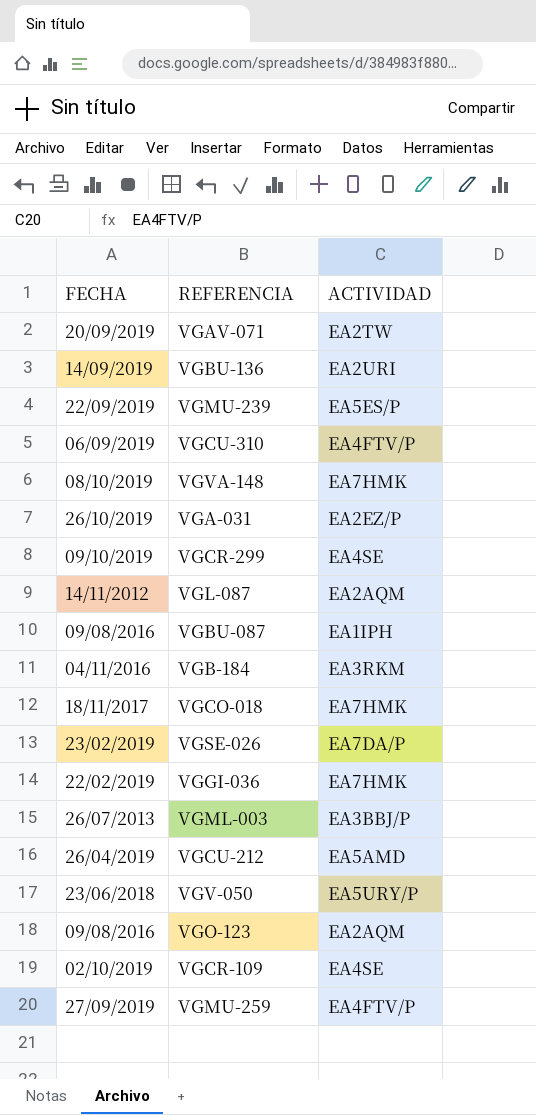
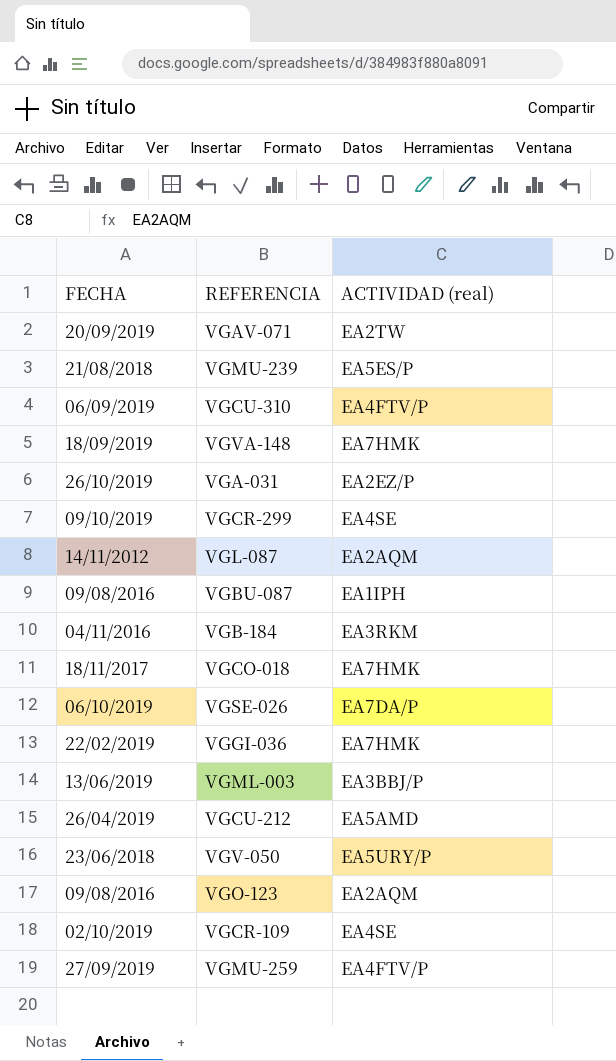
column name: ACTIVIDAD -> ACTIVIDAD (real)
row VGBU-136: 14/09/2019 | EA2URI -> none
VGMU-239 | FECHA: 22/09/2019 -> 21/08/2018
VGVA-148 | FECHA: 08/10/2019 -> 18/09/2019
VGSE-026 | FECHA: 23/02/2019 -> 06/10/2019
VGML-003 | FECHA: 26/07/2013 -> 13/06/2019

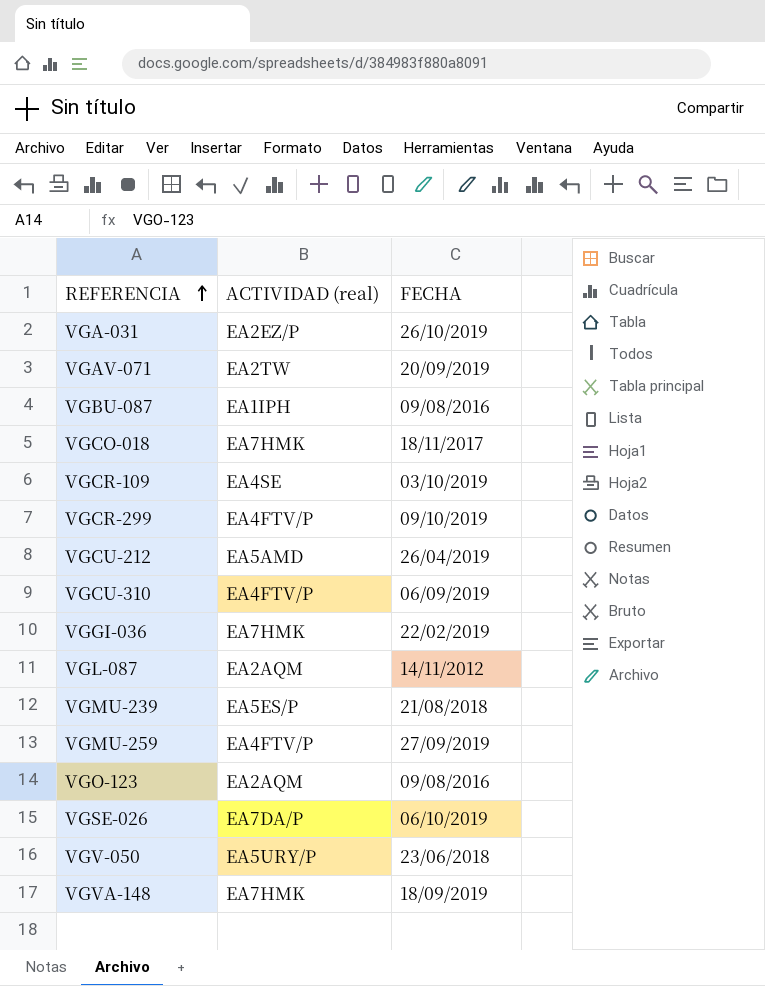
row order: none -> REFERENCIA ascending
column FECHA | position: 1 -> 3
row VGB-184: 04/11/2016 | EA3RKM -> none
row VGML-003: 13/06/2019 | EA3BBJ/P -> none
VGCR-109 | FECHA: 02/10/2019 -> 03/10/2019
VGCR-299 | ACTIVIDAD (real): EA4SE -> EA4FTV/P

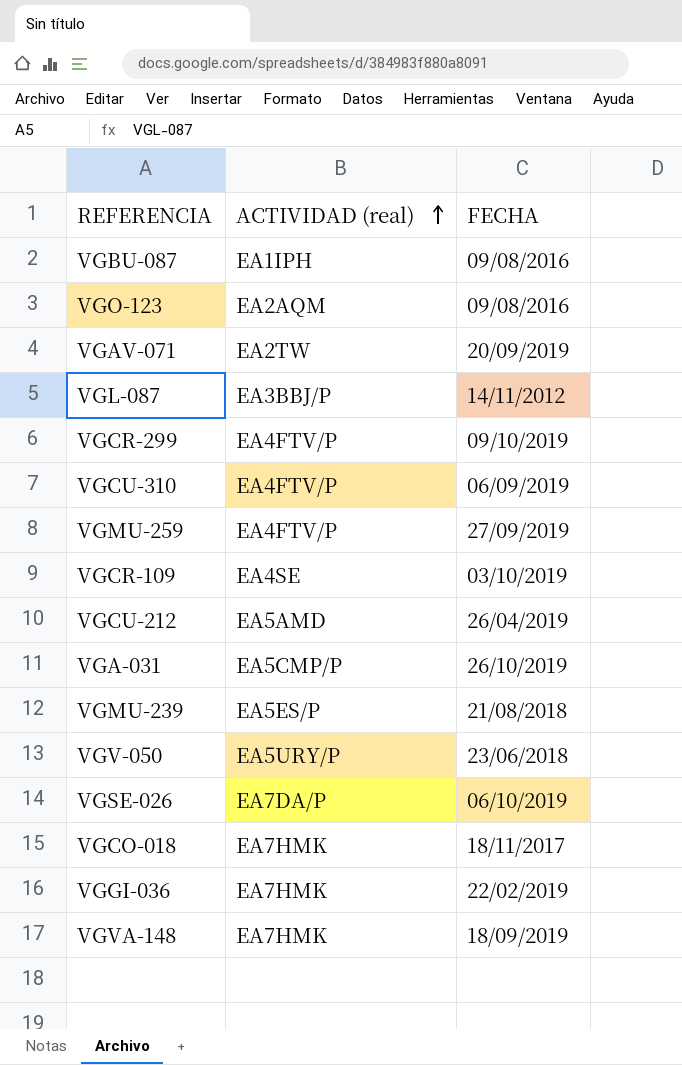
row order: REFERENCIA ascending -> ACTIVIDAD (real) ascending
VGL-087 | ACTIVIDAD (real): EA2AQM -> EA3BBJ/P
VGA-031 | ACTIVIDAD (real): EA2EZ/P -> EA5CMP/P

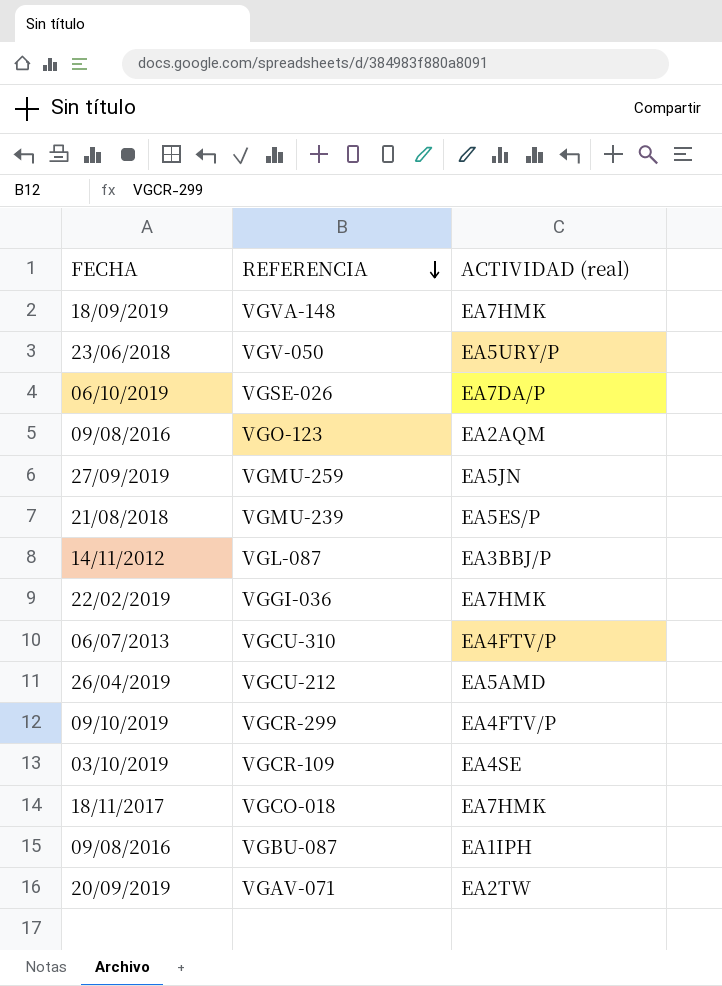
row order: ACTIVIDAD (real) ascending -> REFERENCIA descending
column FECHA | position: 3 -> 1
row VGA-031: EA5CMP/P | 26/10/2019 -> none
VGMU-259 | ACTIVIDAD (real): EA4FTV/P -> EA5JN
VGCU-310 | FECHA: 06/09/2019 -> 06/07/2013

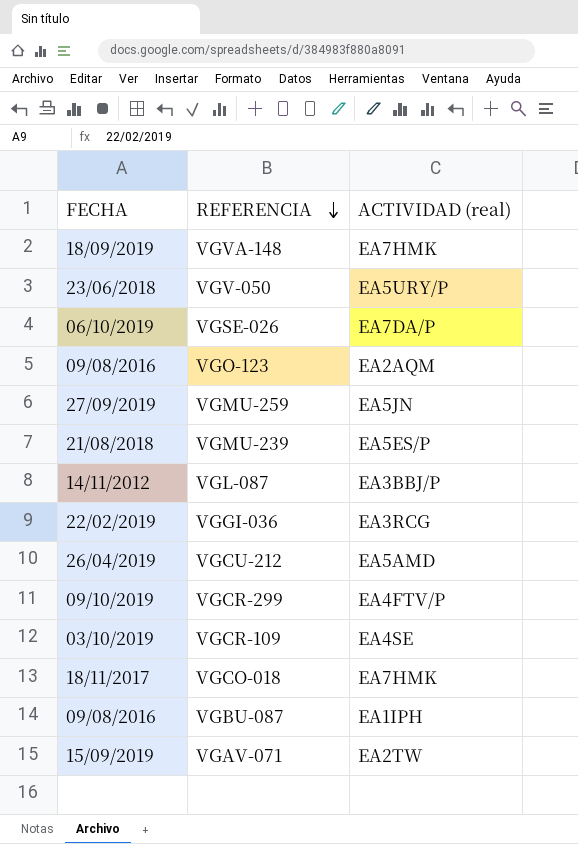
row VGCU-310: 06/07/2013 | EA4FTV/P -> none
VGGI-036 | ACTIVIDAD (real): EA7HMK -> EA3RCG
VGAV-071 | FECHA: 20/09/2019 -> 15/09/2019

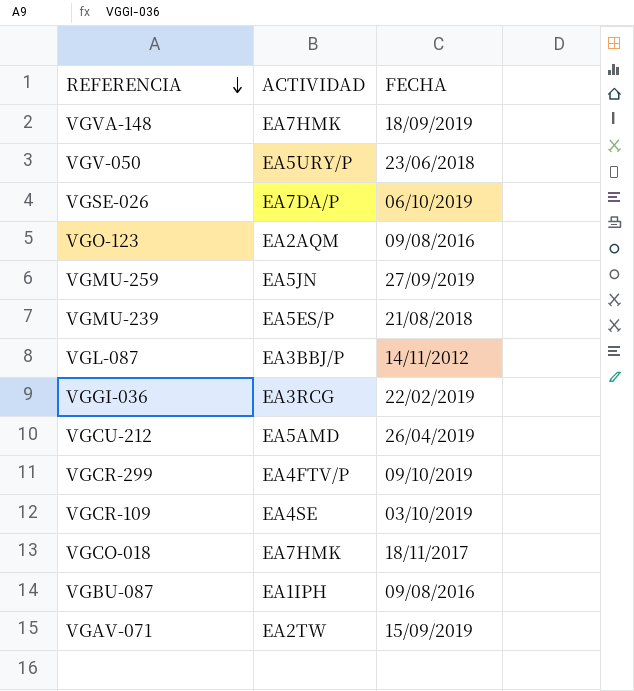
column name: ACTIVIDAD (real) -> ACTIVIDAD
column FECHA | position: 1 -> 3

